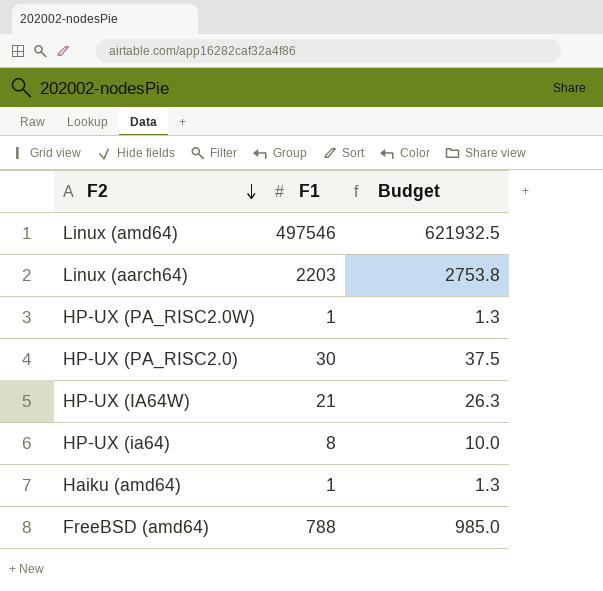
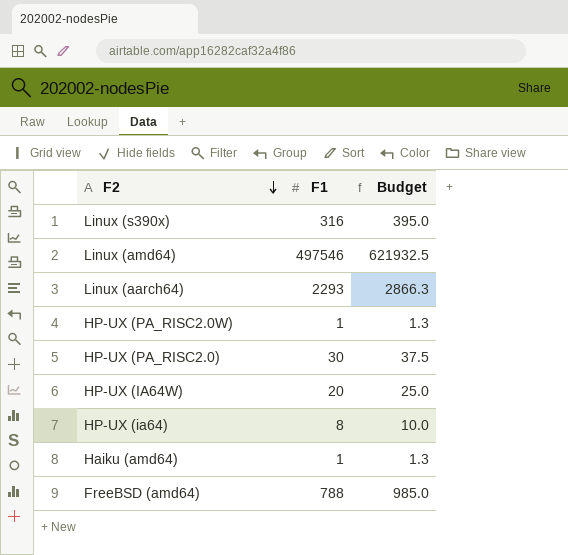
row Linux (s390x): none -> 316 | 395.0
Linux (aarch64) | F1: 2203 -> 2293
Linux (aarch64) | Budget: 2753.8 -> 2866.3
HP-UX (IA64W) | F1: 21 -> 20
HP-UX (IA64W) | Budget: 26.3 -> 25.0

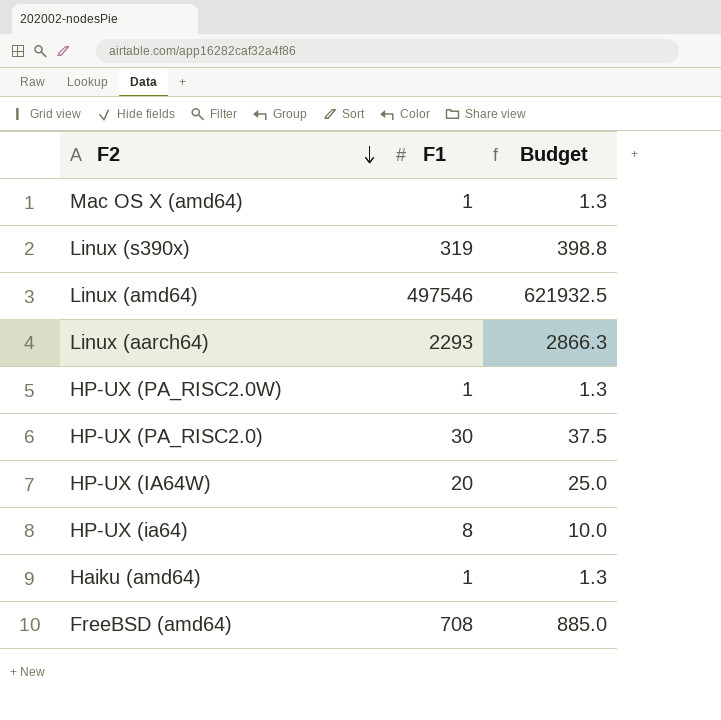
row Mac OS X (amd64): none -> 1 | 1.3
Linux (s390x) | F1: 316 -> 319
Linux (s390x) | Budget: 395.0 -> 398.8
FreeBSD (amd64) | F1: 788 -> 708
FreeBSD (amd64) | Budget: 985.0 -> 885.0

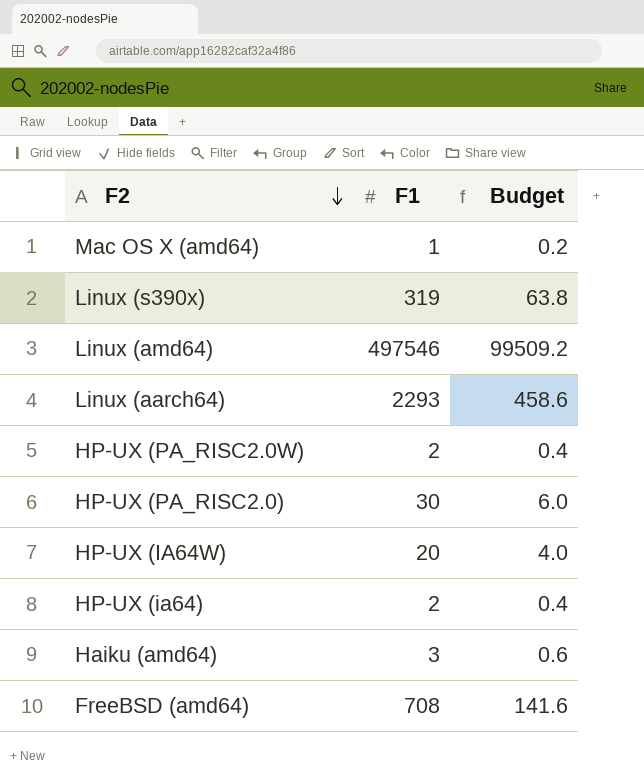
column Budget | formula: [F1] * 1.25 -> [F1] * 0.2
HP-UX (PA_RISC2.0W) | F1: 1 -> 2
HP-UX (ia64) | F1: 8 -> 2
Haiku (amd64) | F1: 1 -> 3

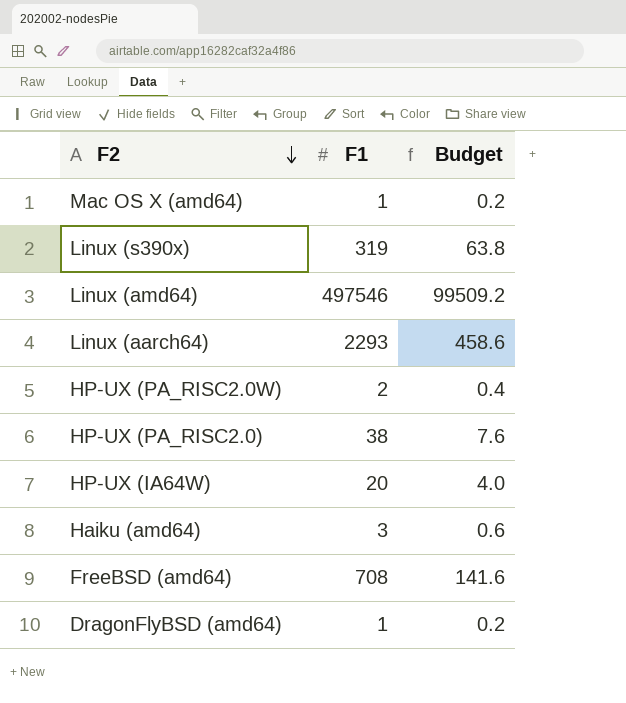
row HP-UX (ia64): 2 | 0.4 -> none
HP-UX (PA_RISC2.0) | F1: 30 -> 38
HP-UX (PA_RISC2.0) | Budget: 6.0 -> 7.6
row DragonFlyBSD (amd64): none -> 1 | 0.2

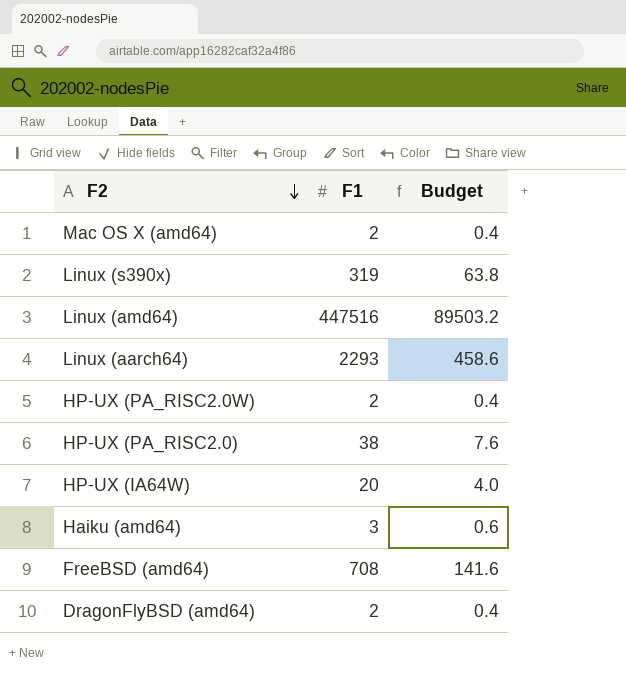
Mac OS X (amd64) | F1: 1 -> 2
Mac OS X (amd64) | Budget: 0.2 -> 0.4
Linux (amd64) | F1: 497546 -> 447516
Linux (amd64) | Budget: 99509.2 -> 89503.2
DragonFlyBSD (amd64) | F1: 1 -> 2
DragonFlyBSD (amd64) | Budget: 0.2 -> 0.4

